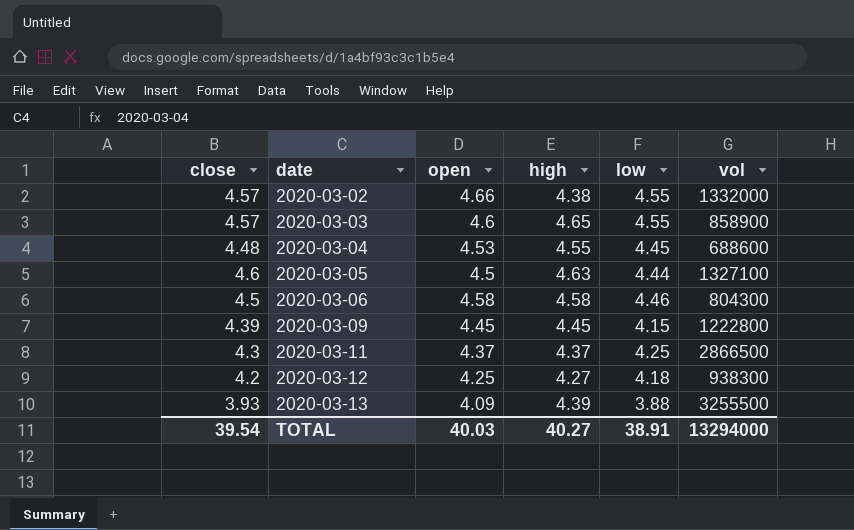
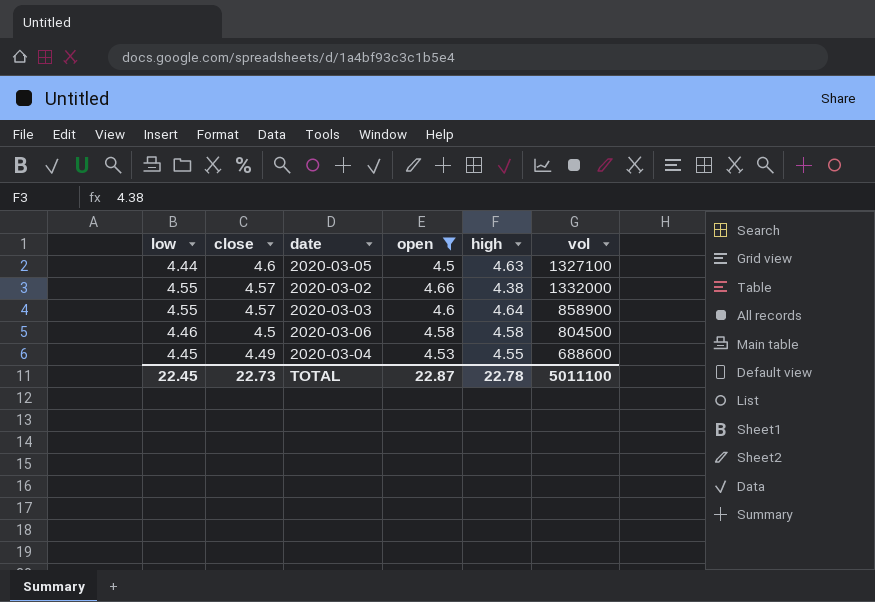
filter: none -> open >= 4.5
row order: date ascending -> close descending
column low | position: 5 -> 1
2020-03-03 | high: 4.65 -> 4.64
2020-03-06 | vol: 804300 -> 804500
2020-03-04 | close: 4.48 -> 4.49
TOTAL | low: 38.91 -> 22.45
TOTAL | close: 39.54 -> 22.73
TOTAL | open: 40.03 -> 22.87
TOTAL | high: 40.27 -> 22.78
TOTAL | vol: 13294000 -> 5011100

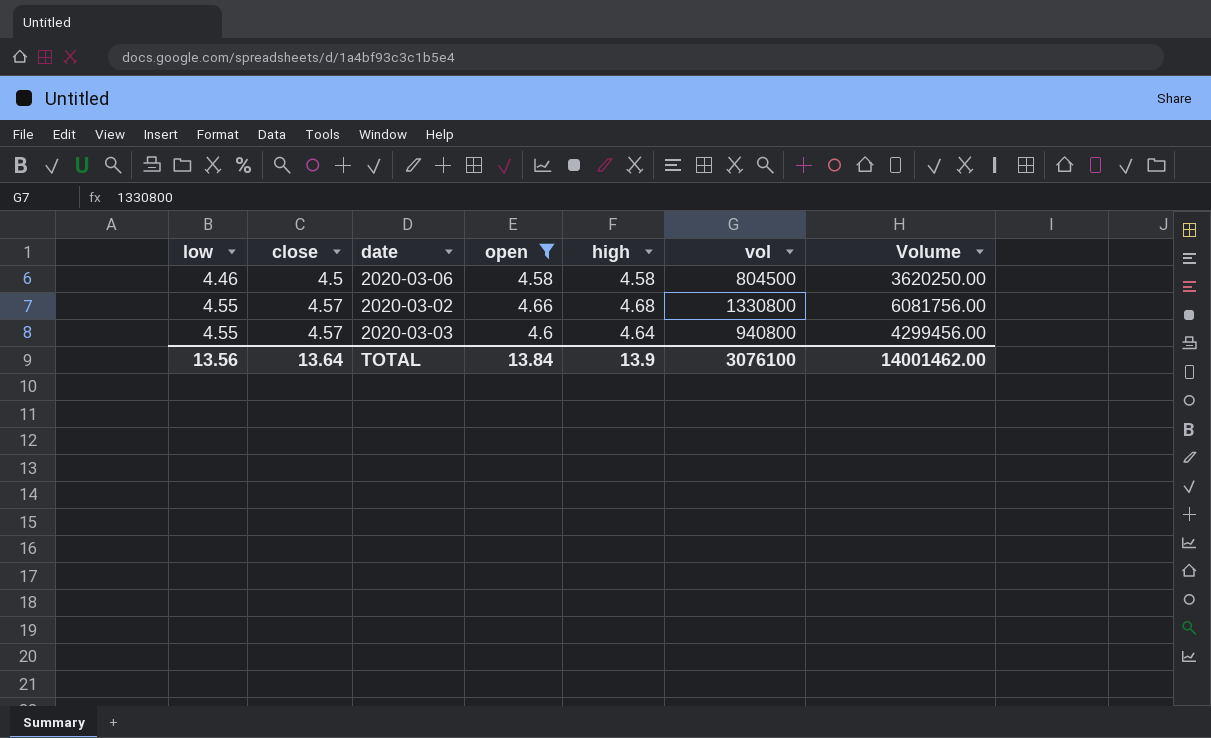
row order: close descending -> low ascending
column Volume | formula: none -> [close] * [vol]
row 2020-03-05: 4.44 | 4.6 | 4.5 | 4.63 | 1327100 -> none
row 2020-03-04: 4.45 | 4.49 | 4.53 | 4.55 | 688600 -> none
2020-03-02 | high: 4.38 -> 4.68
2020-03-02 | vol: 1332000 -> 1330800
2020-03-03 | vol: 858900 -> 940800
TOTAL | low: 22.45 -> 13.56
TOTAL | close: 22.73 -> 13.64
TOTAL | open: 22.87 -> 13.84
TOTAL | high: 22.78 -> 13.9
TOTAL | vol: 5011100 -> 3076100

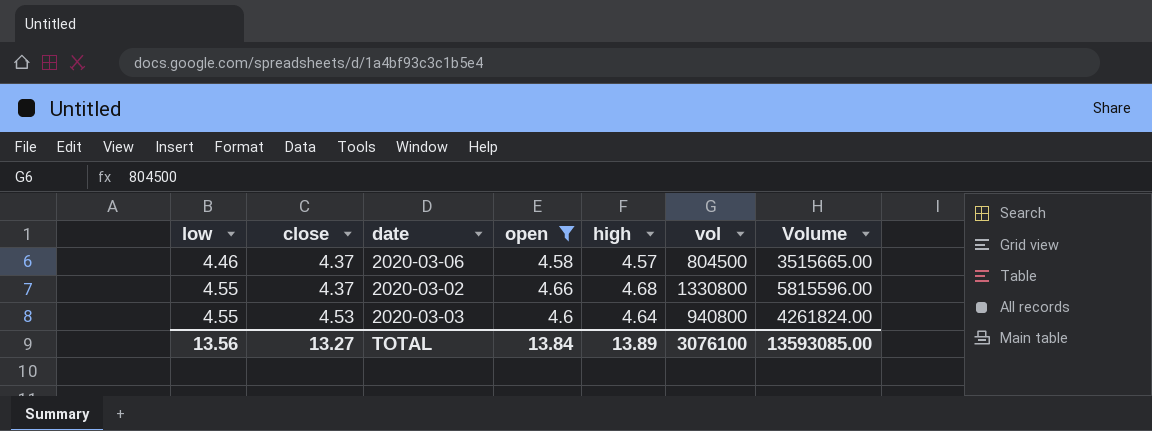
2020-03-06 | close: 4.5 -> 4.37
2020-03-06 | high: 4.58 -> 4.57
2020-03-06 | Volume: 3620250.00 -> 3515665.00
2020-03-02 | close: 4.57 -> 4.37
2020-03-02 | Volume: 6081756.00 -> 5815596.00
2020-03-03 | close: 4.57 -> 4.53
2020-03-03 | Volume: 4299456.00 -> 4261824.00
TOTAL | close: 13.64 -> 13.27
TOTAL | high: 13.9 -> 13.89
TOTAL | Volume: 14001462.00 -> 13593085.00

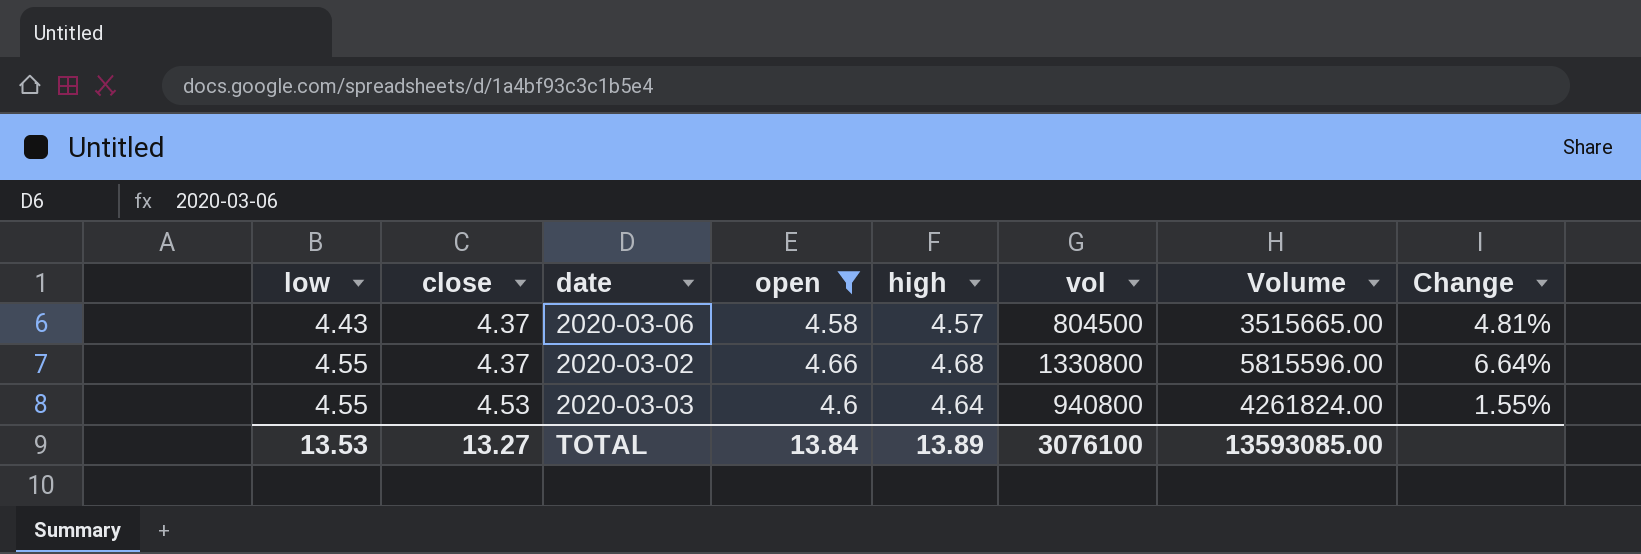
column Change | formula: none -> ([open] - [close]) / [close]
2020-03-06 | low: 4.46 -> 4.43
TOTAL | low: 13.56 -> 13.53

